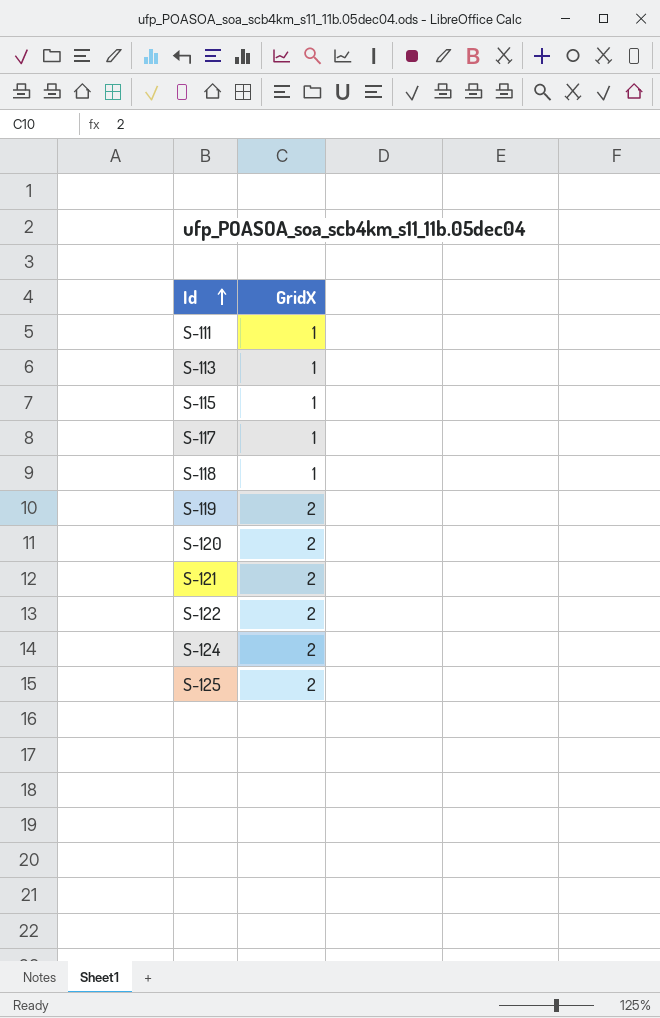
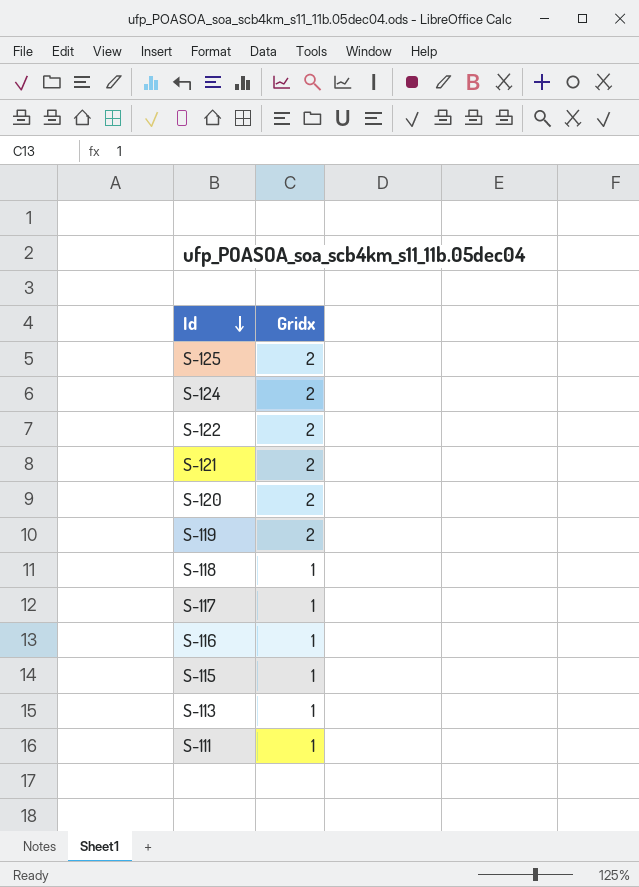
row order: Id ascending -> Id descending
column name: GridX -> Gridx
row S-116: none -> 1

